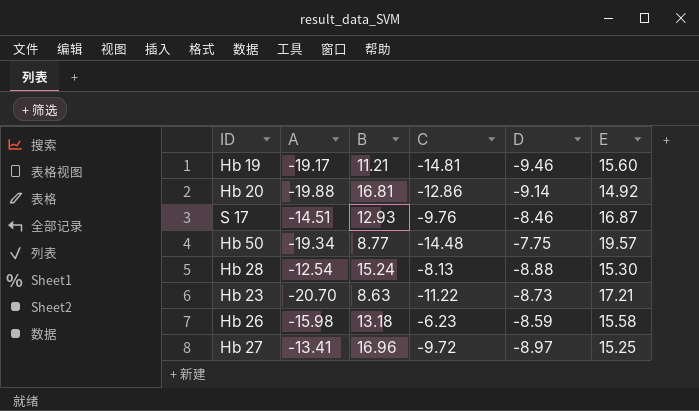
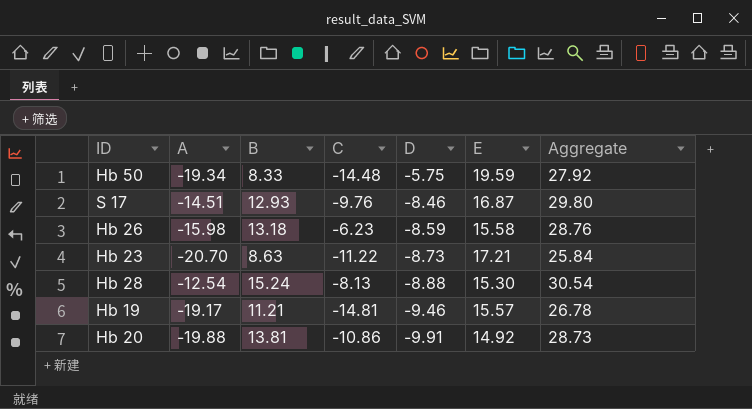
row order: none -> D descending
column Aggregate | formula: none -> [B] + [E]
row Hb 27: -13.41 | 16.96 | -9.72 | -8.97 | 15.25 -> none
Hb 50 | B: 8.77 -> 8.33
Hb 50 | D: -7.75 -> -5.75
Hb 50 | E: 19.57 -> 19.59
Hb 19 | E: 15.60 -> 15.57
Hb 20 | B: 16.81 -> 13.81
Hb 20 | C: -12.86 -> -10.86
Hb 20 | D: -9.14 -> -9.91

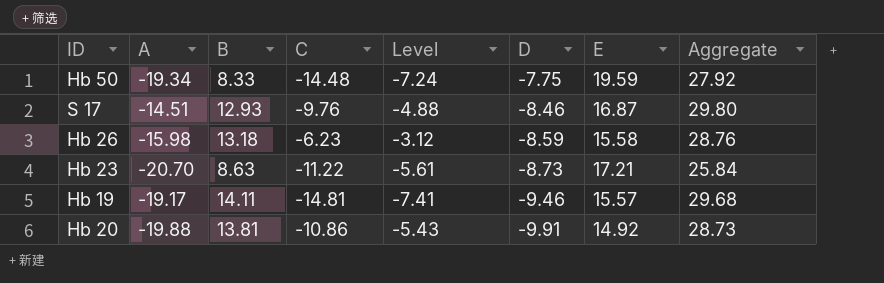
column Level | formula: none -> [C] * 0.5
row Hb 28: -12.54 | 15.24 | -8.13 | -8.88 | 15.30 | 30.54 -> none
Hb 50 | D: -5.75 -> -7.75
Hb 19 | B: 11.21 -> 14.11
Hb 19 | Aggregate: 26.78 -> 29.68

